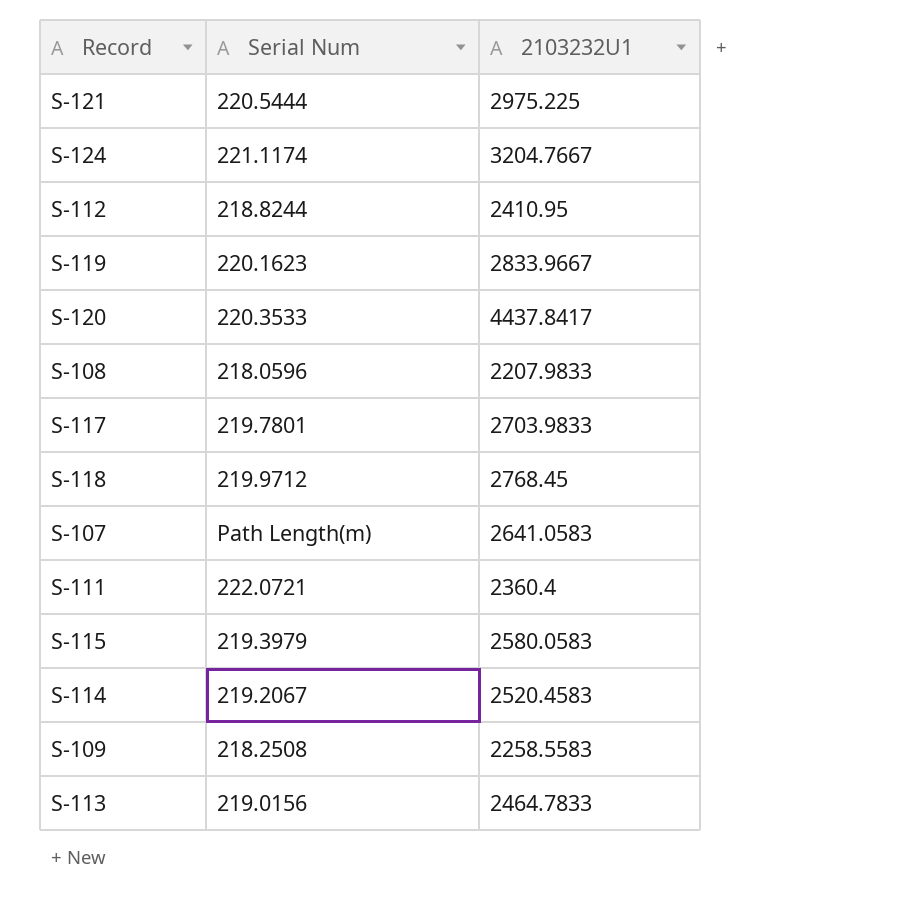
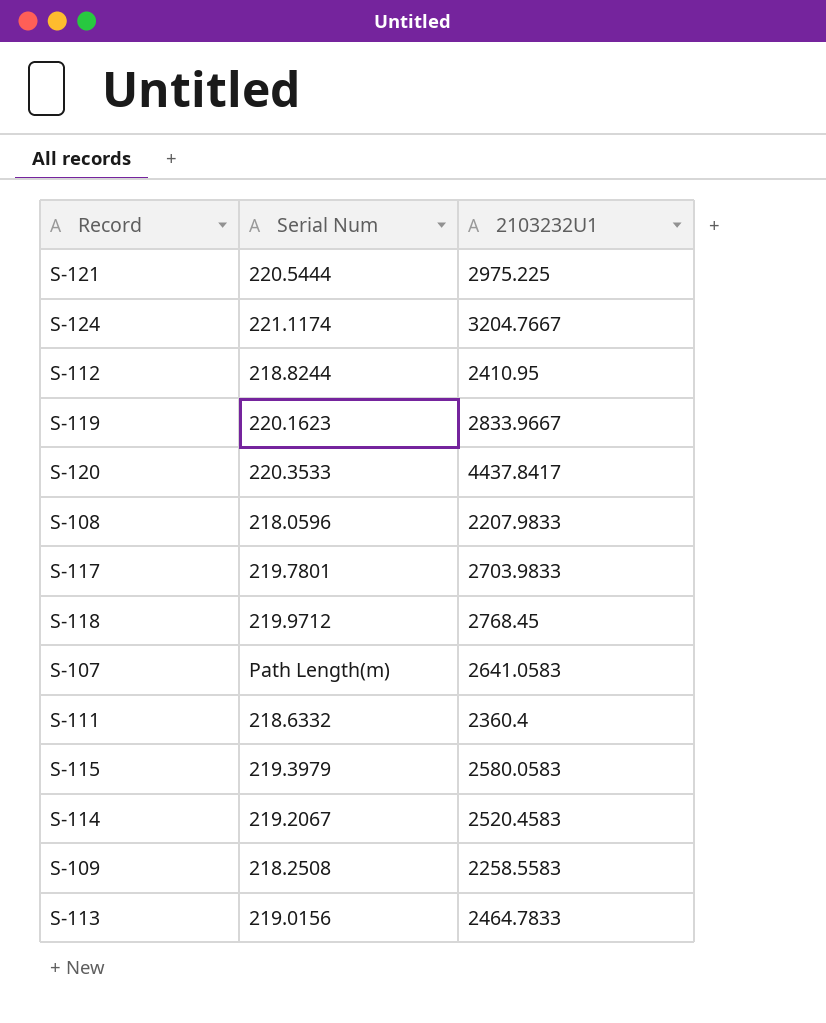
S-111 | Serial Num: 222.0721 -> 218.6332

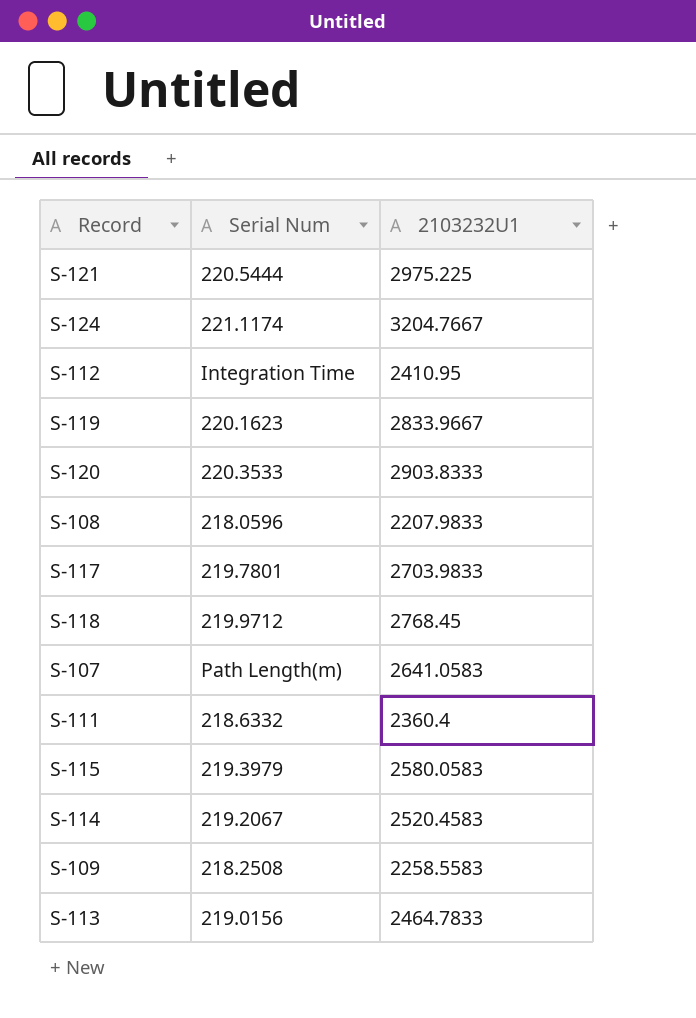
S-112 | Serial Num: 218.8244 -> Integration Time
S-120 | 2103232U1: 4437.8417 -> 2903.8333

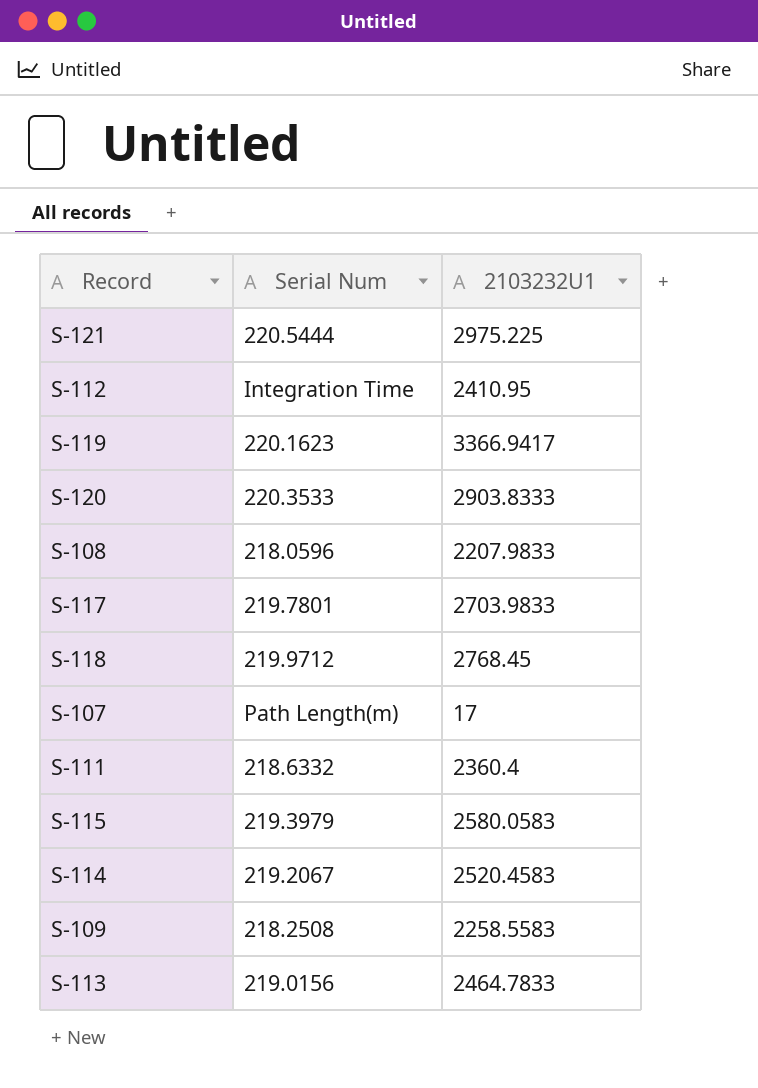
row S-124: 221.1174 | 3204.7667 -> none
S-119 | 2103232U1: 2833.9667 -> 3366.9417
S-107 | 2103232U1: 2641.0583 -> 17

